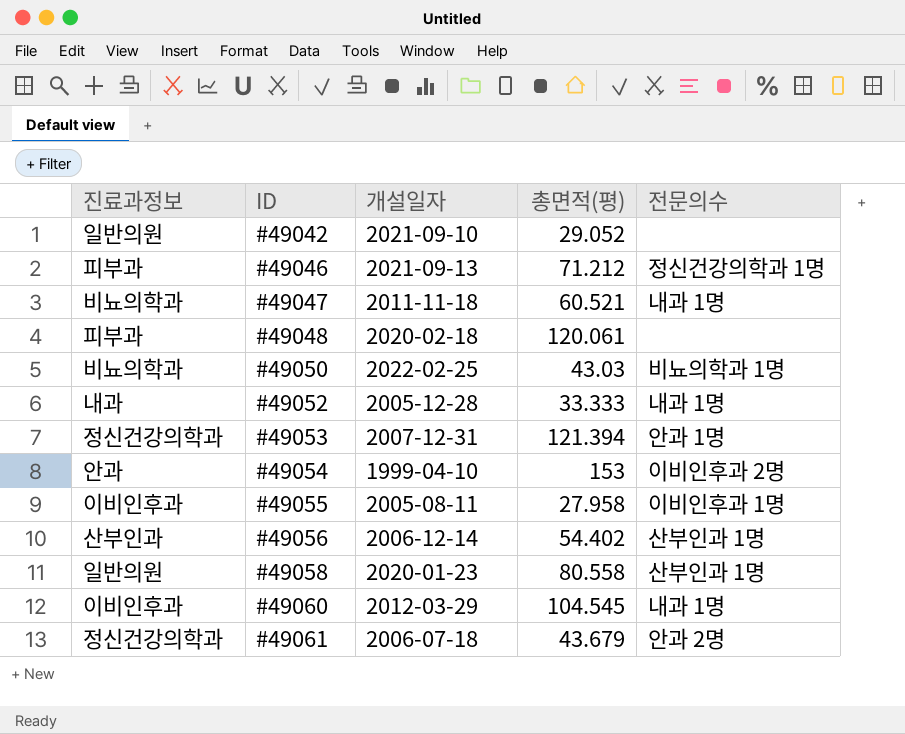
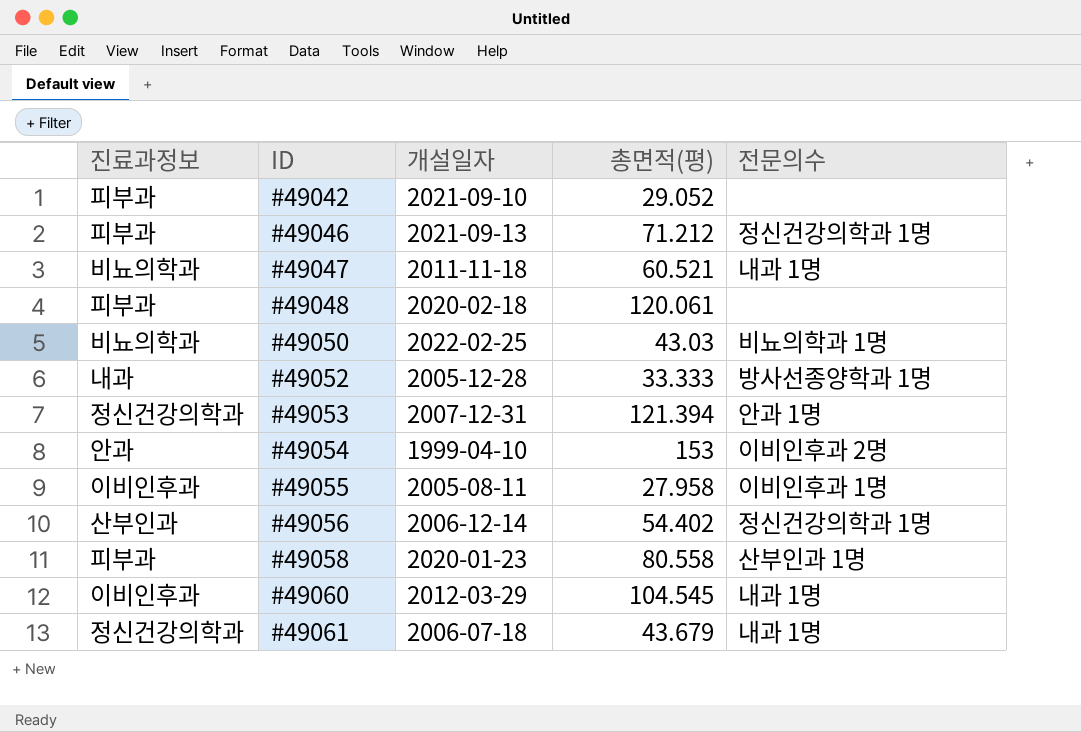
#49042 | 진료과정보: 일반의원 -> 피부과
#49052 | 전문의수: 내과 1명 -> 방사선종양학과 1명
#49056 | 전문의수: 산부인과 1명 -> 정신건강의학과 1명
#49058 | 진료과정보: 일반의원 -> 피부과
#49061 | 전문의수: 안과 2명 -> 내과 1명

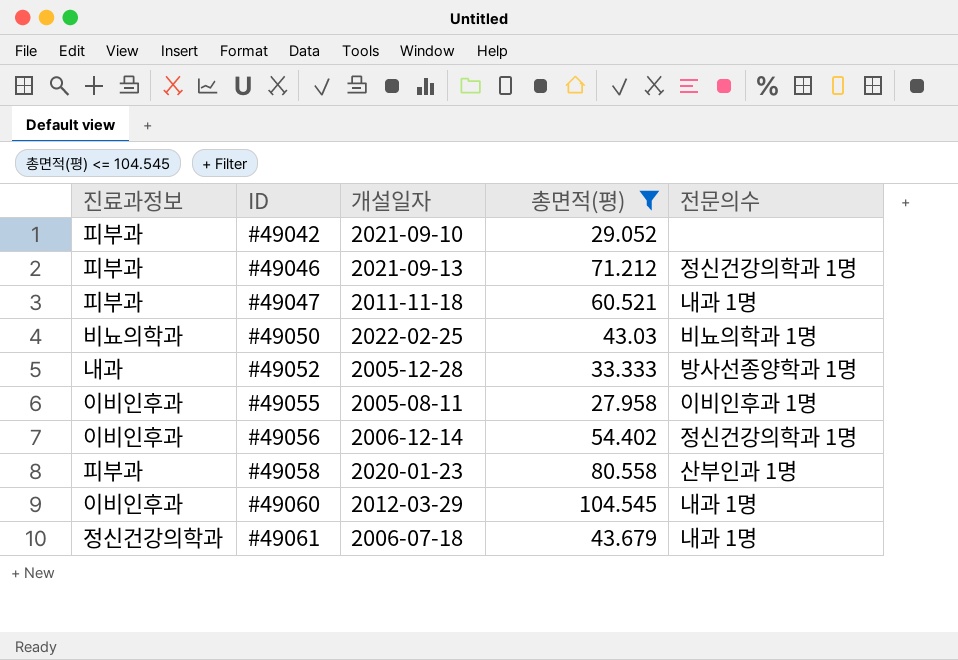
filter: none -> 총면적(평) <= 104.545
#49047 | 진료과정보: 비뇨의학과 -> 피부과
#49056 | 진료과정보: 산부인과 -> 이비인후과

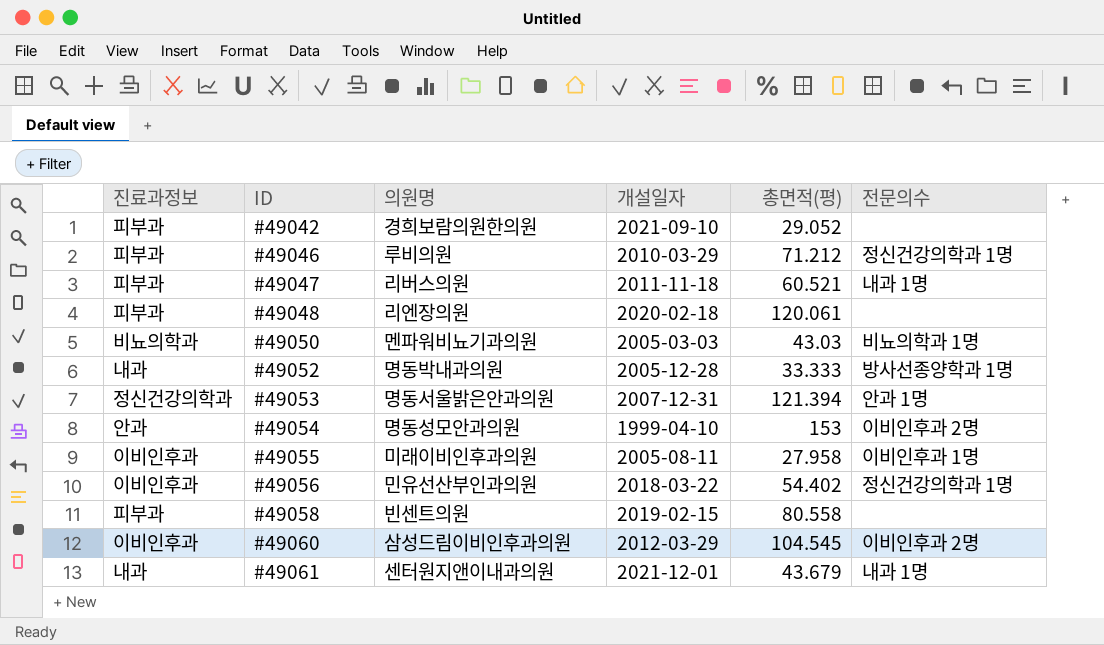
filter: 총면적(평) <= 104.545 -> none
column 의원명 | position: none -> 3
#49046 | 개설일자: 2021-09-13 -> 2010-03-29
#49050 | 개설일자: 2022-02-25 -> 2005-03-03
#49056 | 개설일자: 2006-12-14 -> 2018-03-22
#49058 | 개설일자: 2020-01-23 -> 2019-02-15
#49058 | 전문의수: 산부인과 1명 -> none
#49060 | 전문의수: 내과 1명 -> 이비인후과 2명
#49061 | 진료과정보: 정신건강의학과 -> 내과
#49061 | 개설일자: 2006-07-18 -> 2021-12-01

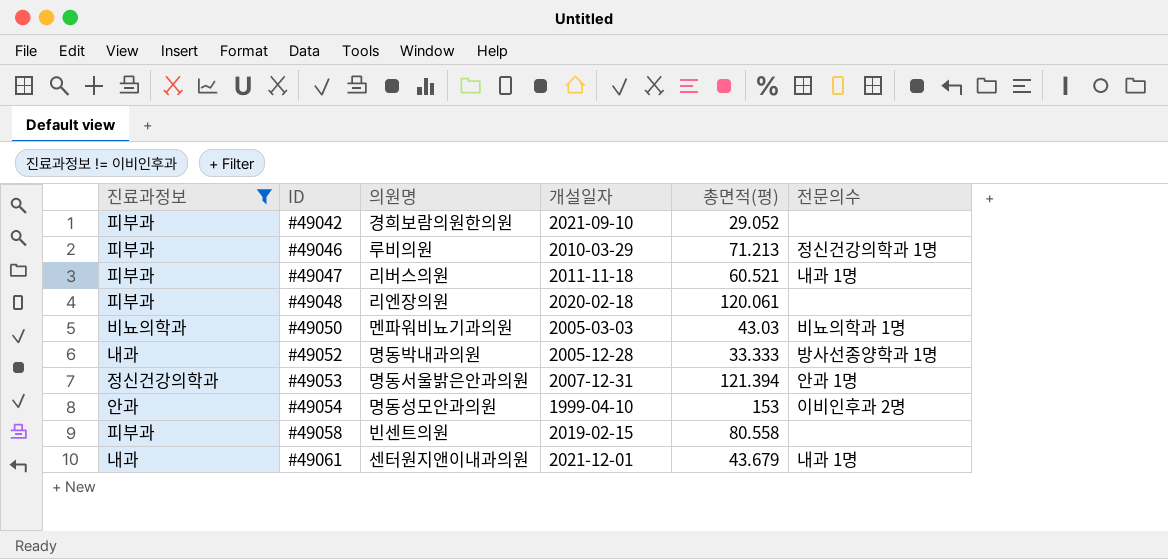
filter: none -> 진료과정보 != 이비인후과
#49046 | 총면적(평): 71.212 -> 71.213

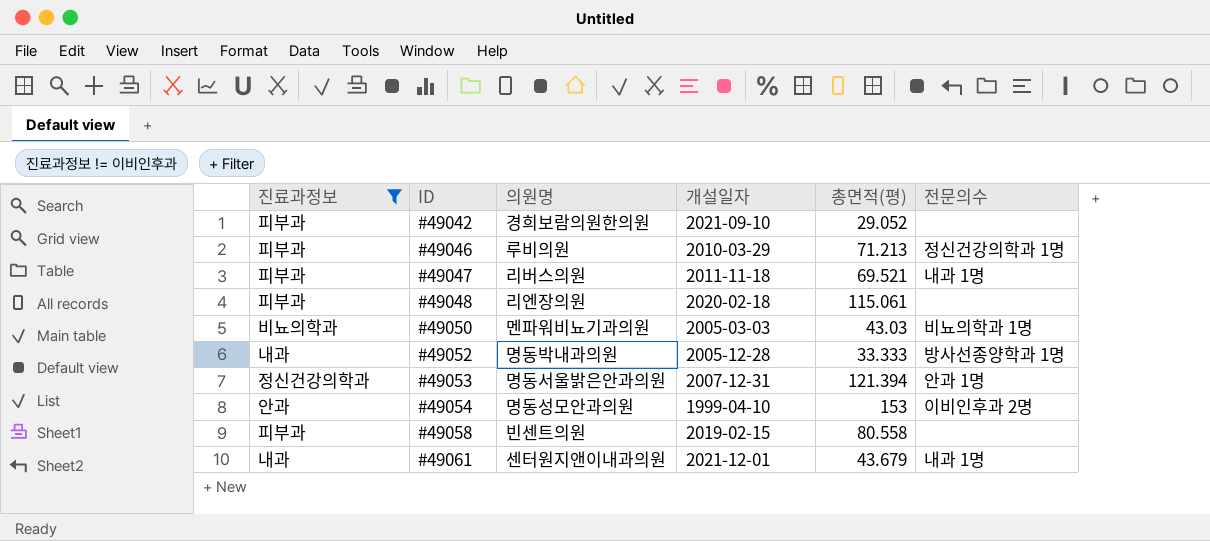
#49047 | 총면적(평): 60.521 -> 69.521
#49048 | 총면적(평): 120.061 -> 115.061

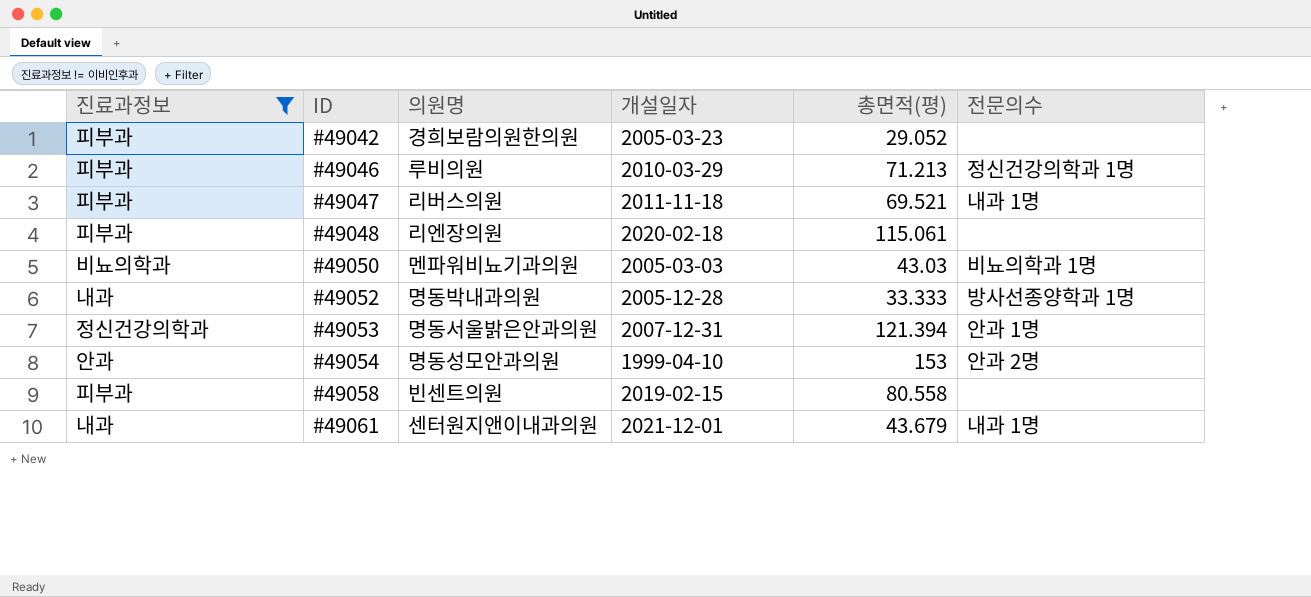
#49042 | 개설일자: 2021-09-10 -> 2005-03-23
#49054 | 전문의수: 이비인후과 2명 -> 안과 2명

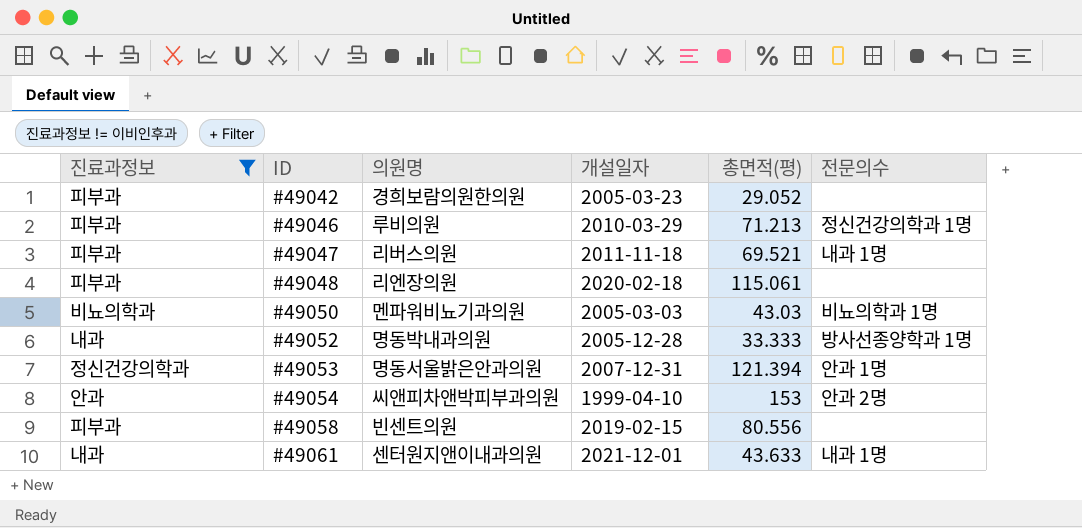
#49054 | 의원명: 명동성모안과의원 -> 씨앤피차앤박피부과의원
#49058 | 총면적(평): 80.558 -> 80.556
#49061 | 총면적(평): 43.679 -> 43.633

